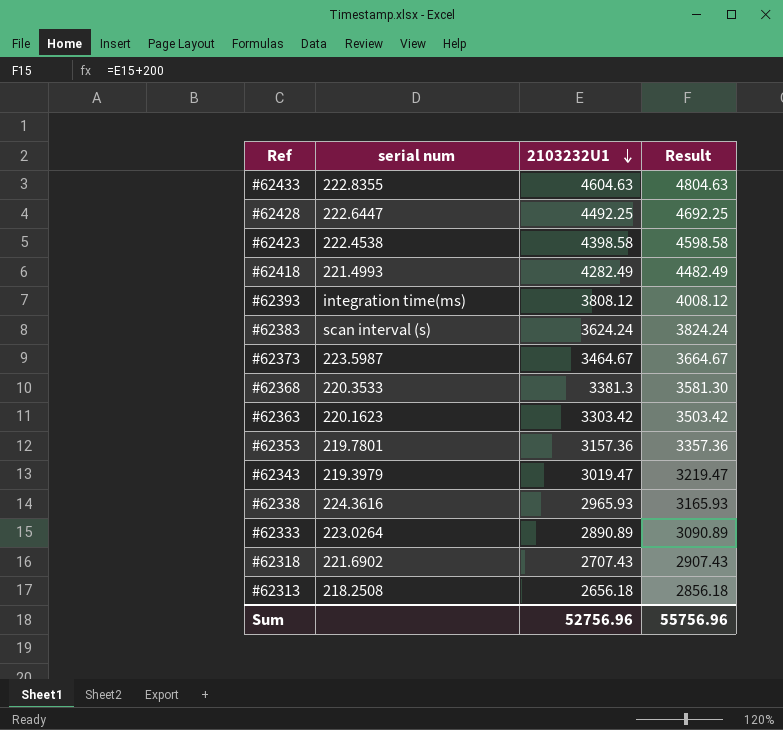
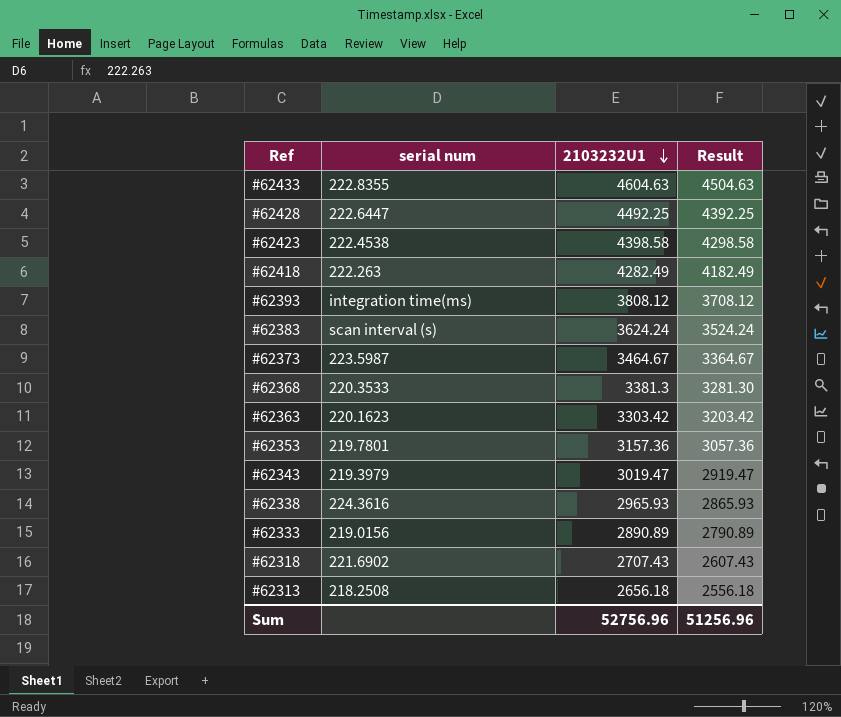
column Result | formula: [2103232U1] + 200 -> [2103232U1] - 100
#62418 | serial num: 221.4993 -> 222.263
#62333 | serial num: 223.0264 -> 219.0156
Sum | Result: 55756.96 -> 51256.96

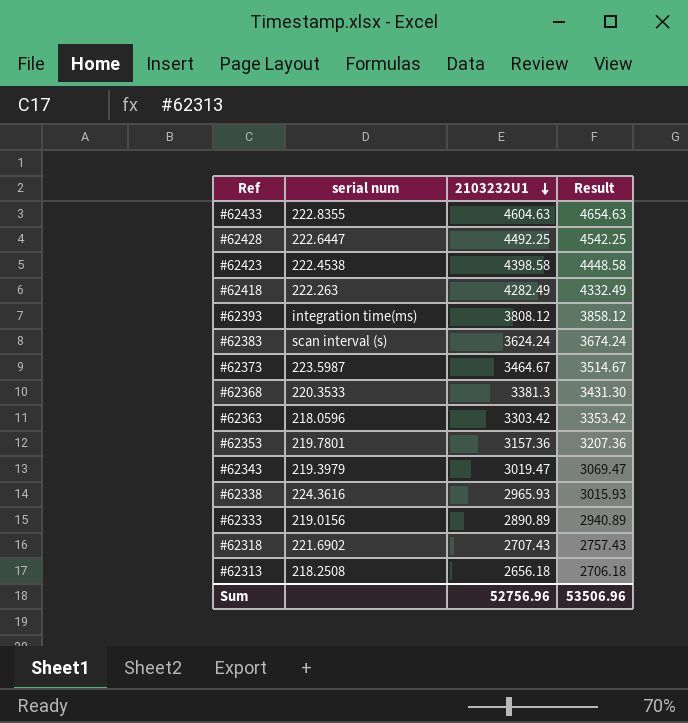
column Result | formula: [2103232U1] - 100 -> [2103232U1] + 50
#62363 | serial num: 220.1623 -> 218.0596
Sum | Result: 51256.96 -> 53506.96

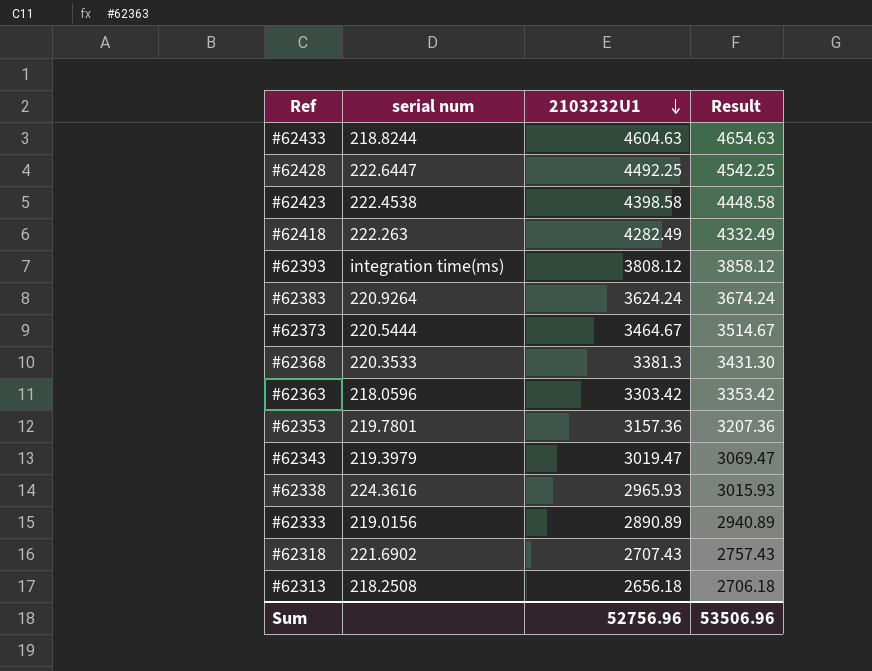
#62433 | serial num: 222.8355 -> 218.8244
#62383 | serial num: scan interval (s) -> 220.9264
#62373 | serial num: 223.5987 -> 220.5444

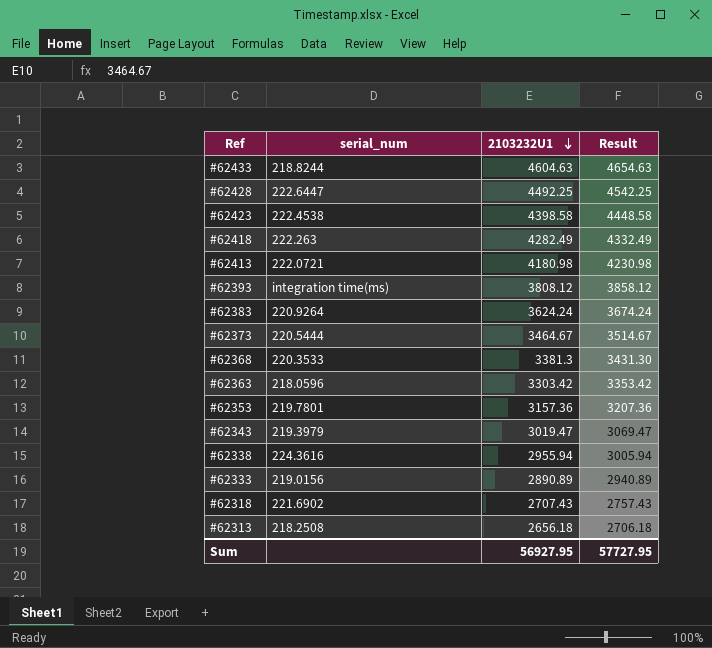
column name: serial num -> serial_num
row #62413: none -> 222.0721 | 4180.98 | 4230.98
#62338 | 2103232U1: 2965.93 -> 2955.94
#62338 | Result: 3015.93 -> 3005.94
Sum | 2103232U1: 52756.96 -> 56927.95
Sum | Result: 53506.96 -> 57727.95

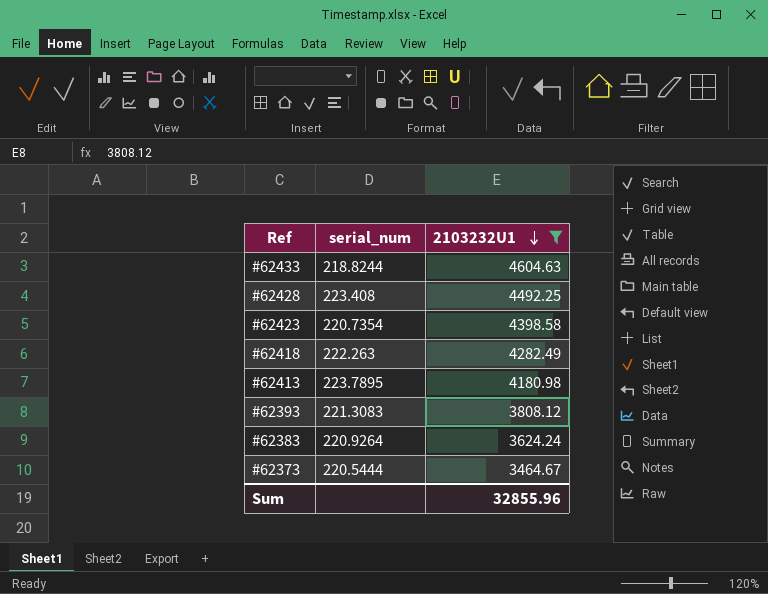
filter: none -> 2103232U1 >= 3464.67
column Result | formula: [2103232U1] + 50 -> none
#62428 | serial_num: 222.6447 -> 223.408
#62423 | serial_num: 222.4538 -> 220.7354
#62413 | serial_num: 222.0721 -> 223.7895
#62393 | serial_num: integration time(ms) -> 221.3083
Sum | 2103232U1: 56927.95 -> 32855.96

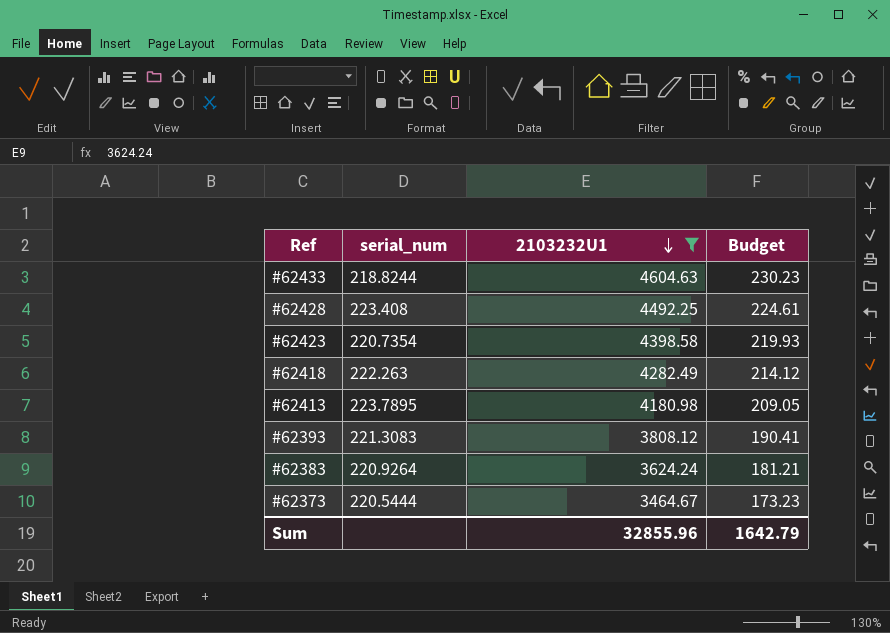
column Budget | formula: none -> [2103232U1] * 0.05

